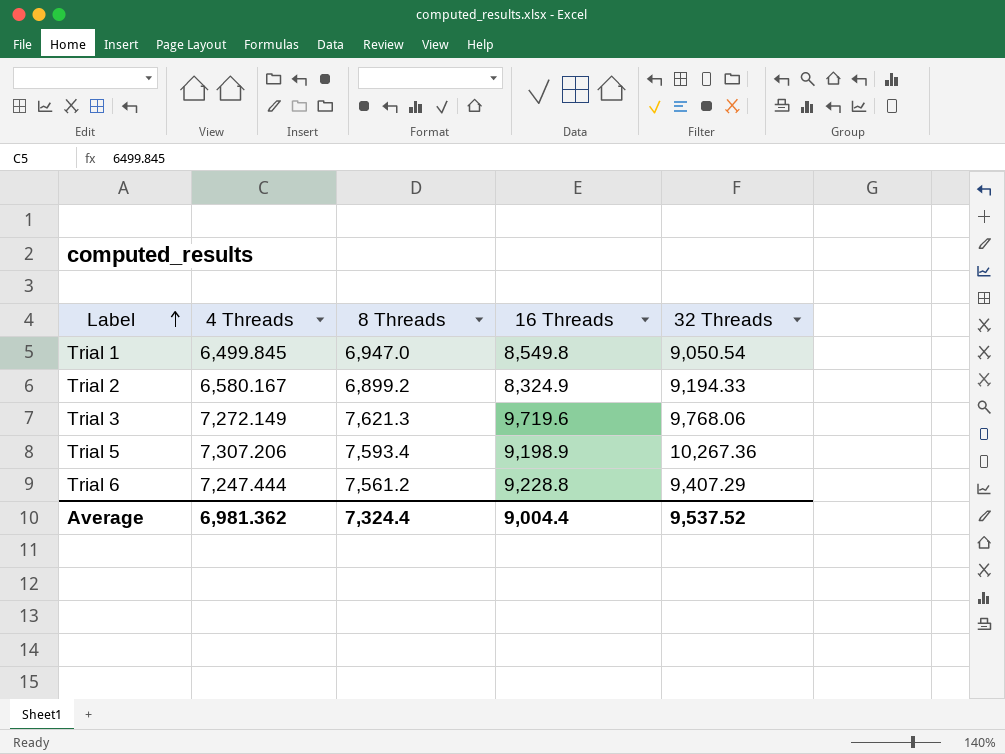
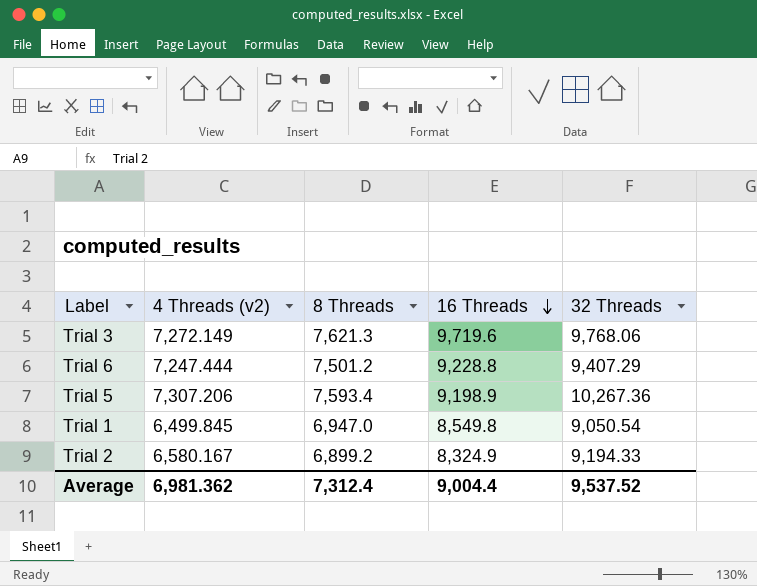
row order: Label ascending -> 16 Threads descending
column name: 4 Threads -> 4 Threads (v2)
Trial 6 | 8 Threads: 7,561.2 -> 7,501.2
Average | 8 Threads: 7,324.4 -> 7,312.4

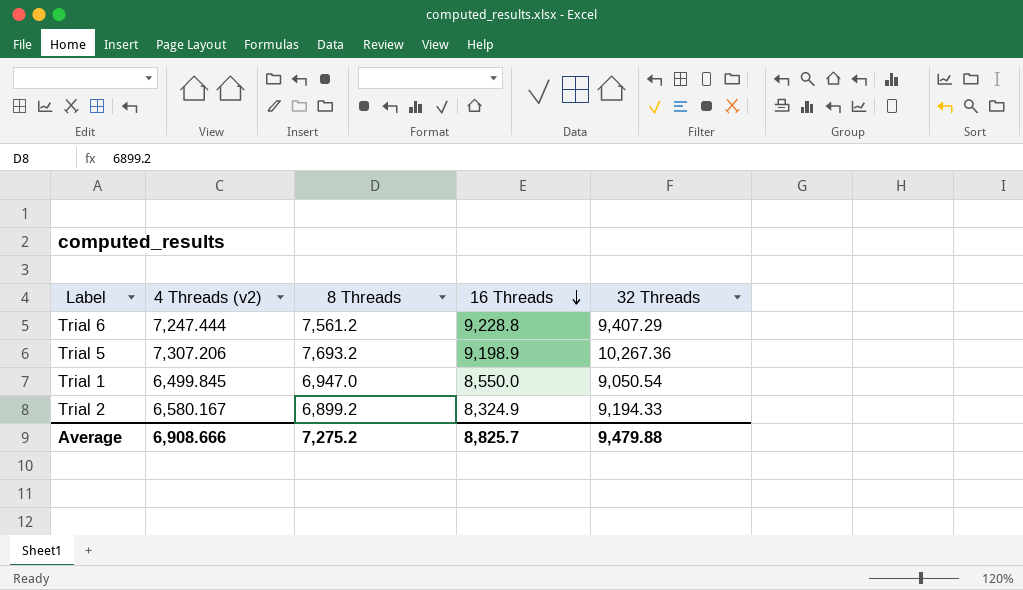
row Trial 3: 7,272.149 | 7,621.3 | 9,719.6 | 9,768.06 -> none
Trial 6 | 8 Threads: 7,501.2 -> 7,561.2
Trial 5 | 8 Threads: 7,593.4 -> 7,693.2
Trial 1 | 16 Threads: 8,549.8 -> 8,550.0
Average | 4 Threads (v2): 6,981.362 -> 6,908.666
Average | 8 Threads: 7,312.4 -> 7,275.2
Average | 16 Threads: 9,004.4 -> 8,825.7
Average | 32 Threads: 9,537.52 -> 9,479.88

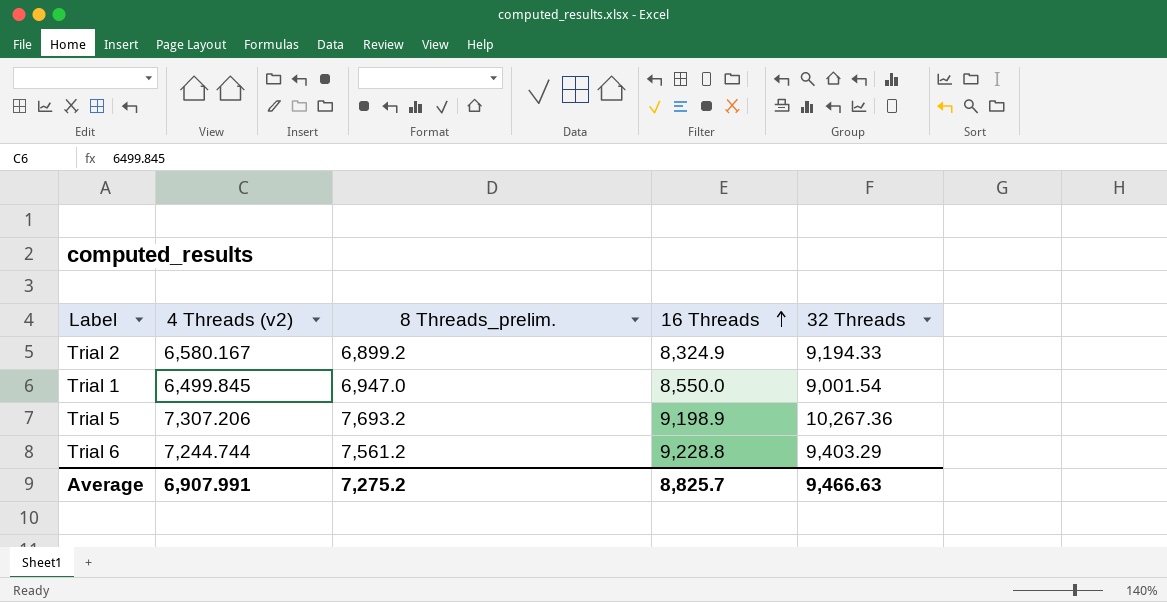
row order: 16 Threads descending -> 16 Threads ascending
column name: 8 Threads -> 8 Threads_prelim.
Trial 1 | 32 Threads: 9,050.54 -> 9,001.54
Trial 6 | 4 Threads (v2): 7,247.444 -> 7,244.744
Trial 6 | 32 Threads: 9,407.29 -> 9,403.29
Average | 4 Threads (v2): 6,908.666 -> 6,907.991
Average | 32 Threads: 9,479.88 -> 9,466.63

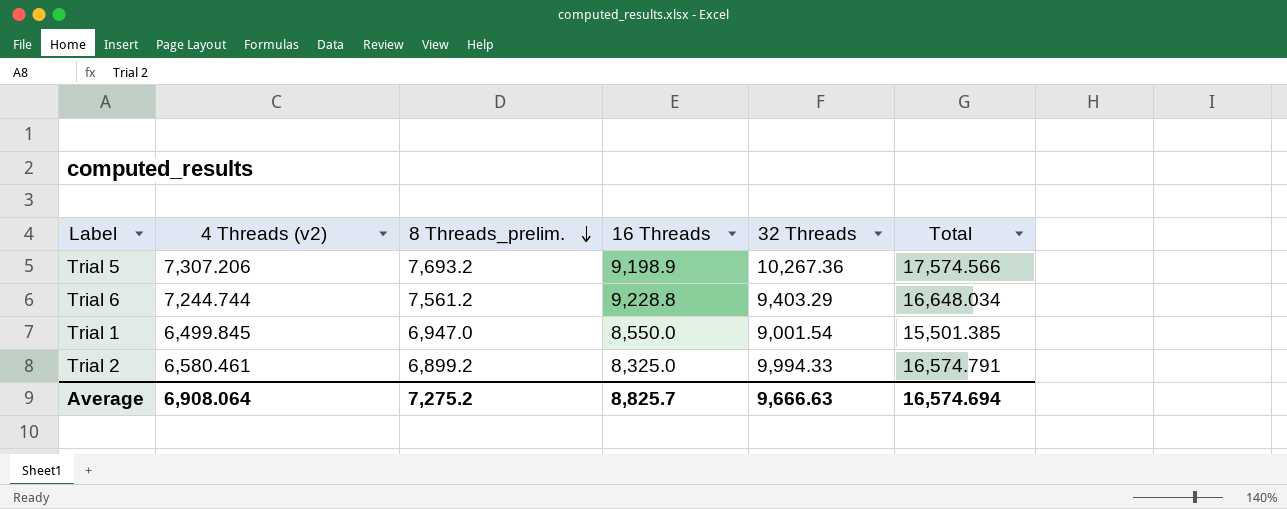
row order: 16 Threads ascending -> 8 Threads_prelim. descending
column Total | formula: none -> [4 Threads (v2)] + [32 Threads]
Trial 2 | 4 Threads (v2): 6,580.167 -> 6,580.461
Trial 2 | 16 Threads: 8,324.9 -> 8,325.0
Trial 2 | 32 Threads: 9,194.33 -> 9,994.33
Average | 4 Threads (v2): 6,907.991 -> 6,908.064
Average | 32 Threads: 9,466.63 -> 9,666.63

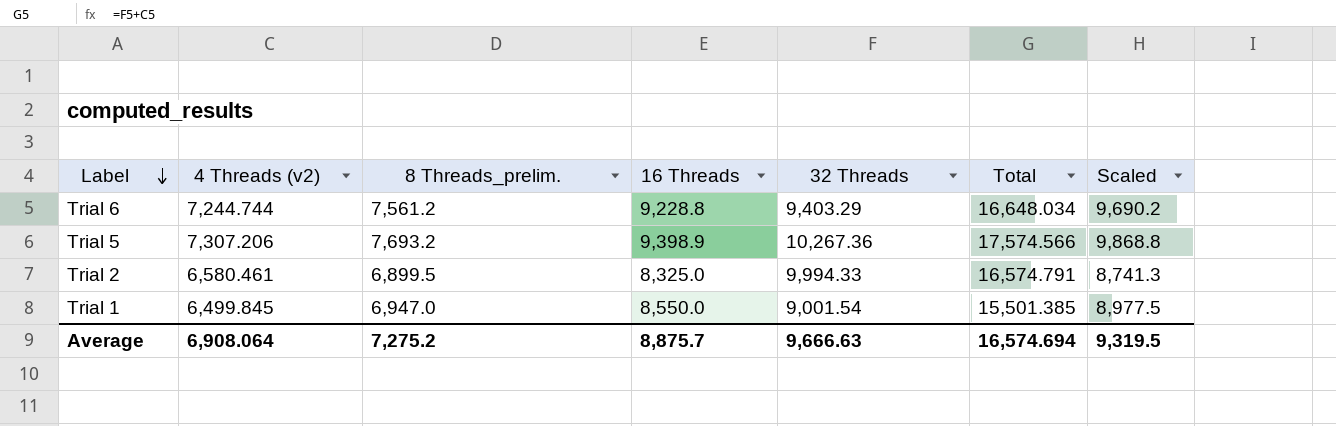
row order: 8 Threads_prelim. descending -> Label descending
column Scaled | formula: none -> [16 Threads] * 1.05
Trial 5 | 16 Threads: 9,198.9 -> 9,398.9
Trial 2 | 8 Threads_prelim.: 6,899.2 -> 6,899.5
Average | 16 Threads: 8,825.7 -> 8,875.7

